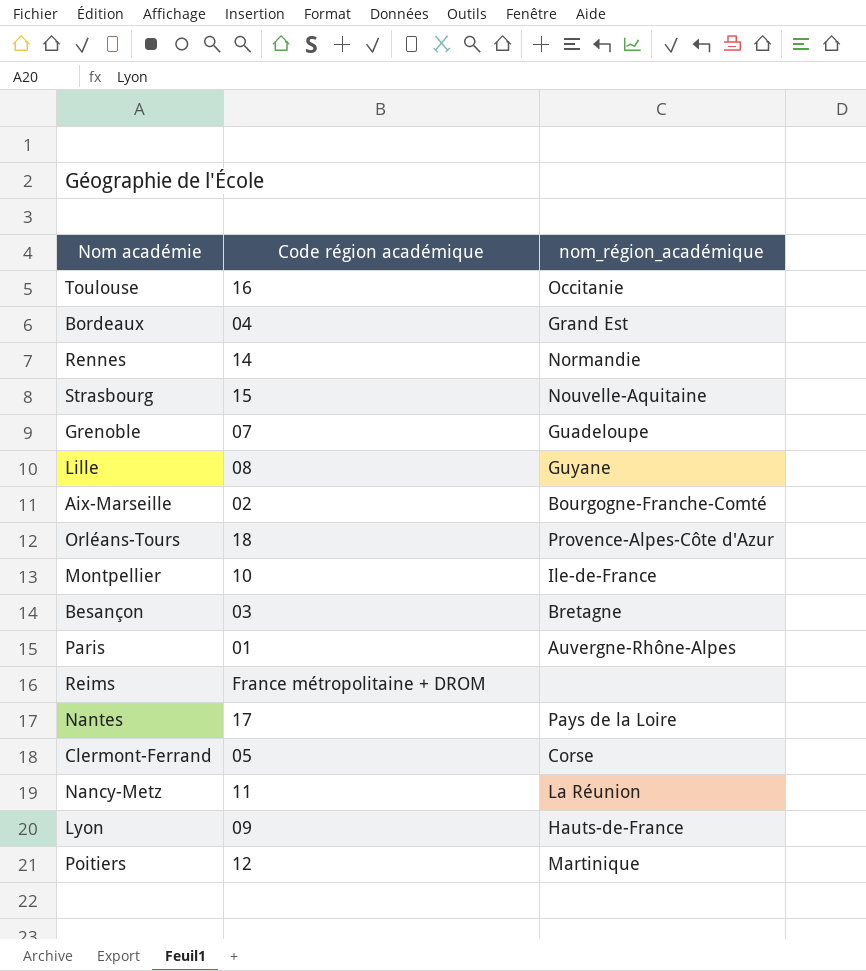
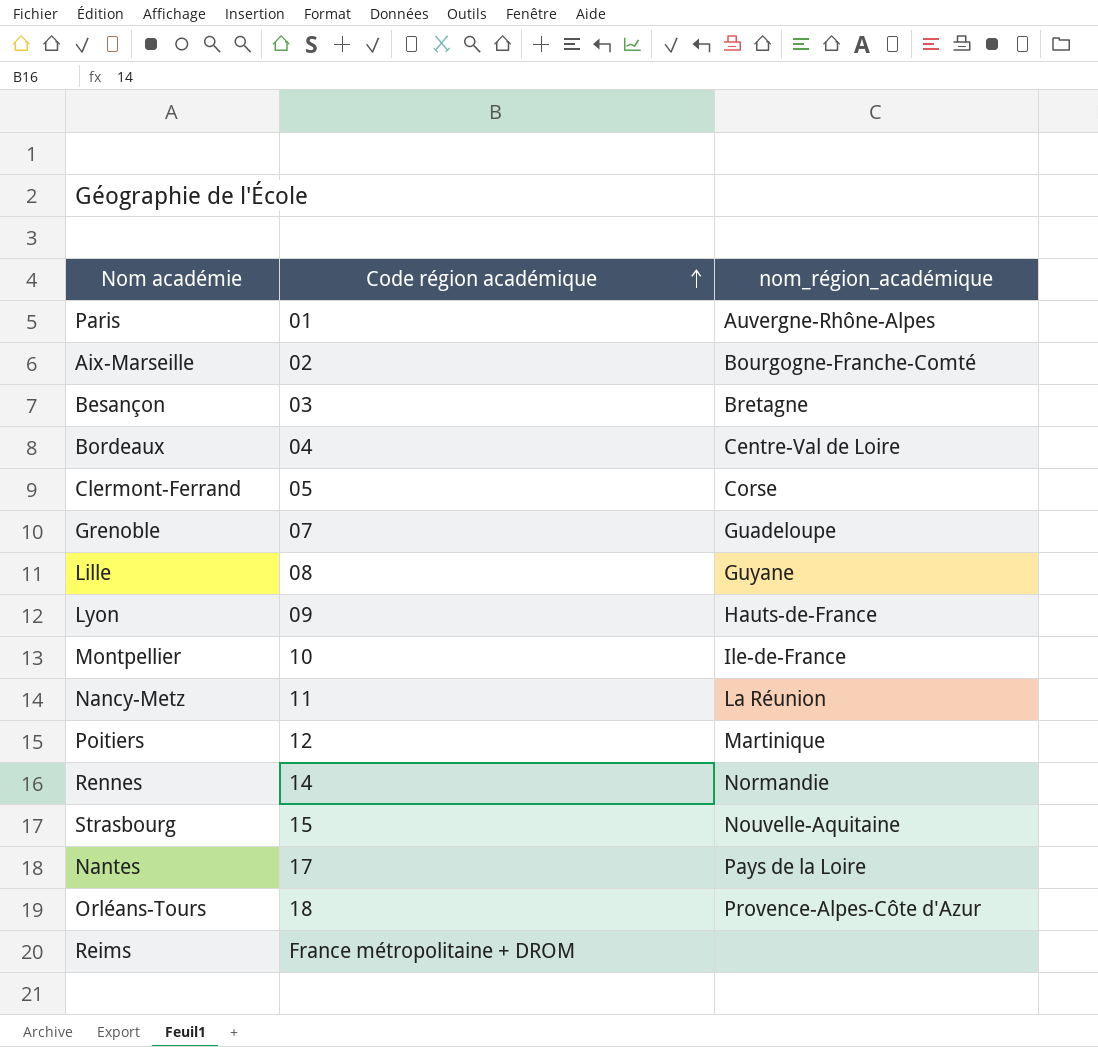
row order: none -> Code région académique ascending
row Toulouse: 16 | Occitanie -> none
Bordeaux | nom_région_académique: Grand Est -> Centre-Val de Loire

